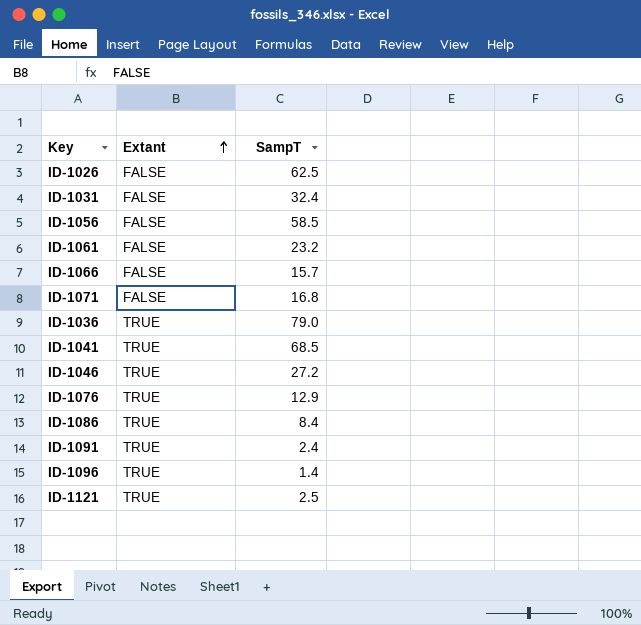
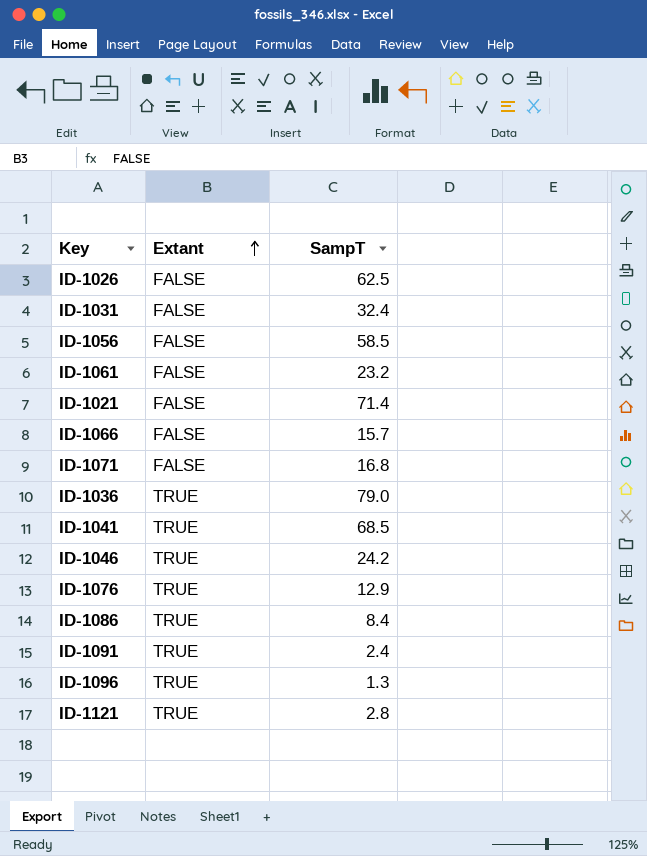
row ID-1021: none -> FALSE | 71.4
ID-1046 | SampT: 27.2 -> 24.2
ID-1096 | SampT: 1.4 -> 1.3
ID-1121 | SampT: 2.5 -> 2.8

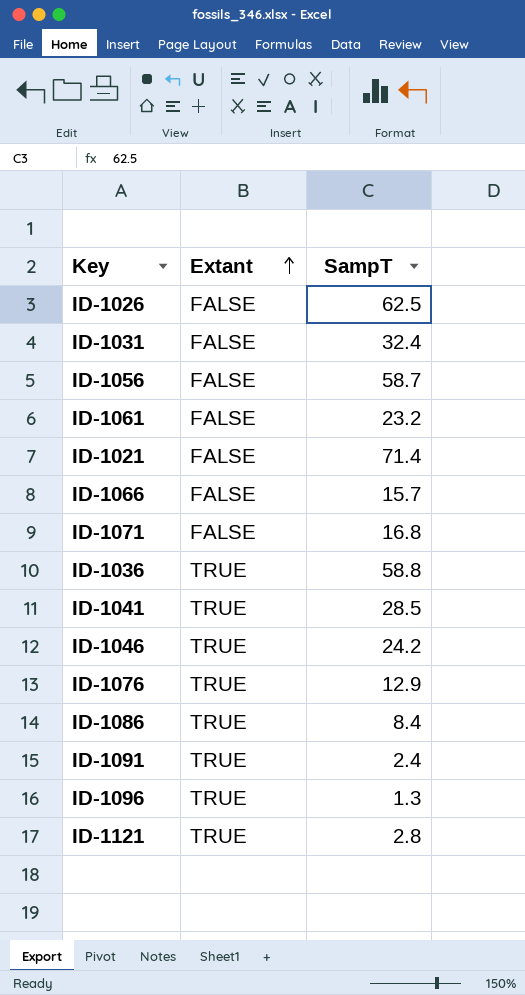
ID-1056 | SampT: 58.5 -> 58.7
ID-1036 | SampT: 79.0 -> 58.8
ID-1041 | SampT: 68.5 -> 28.5

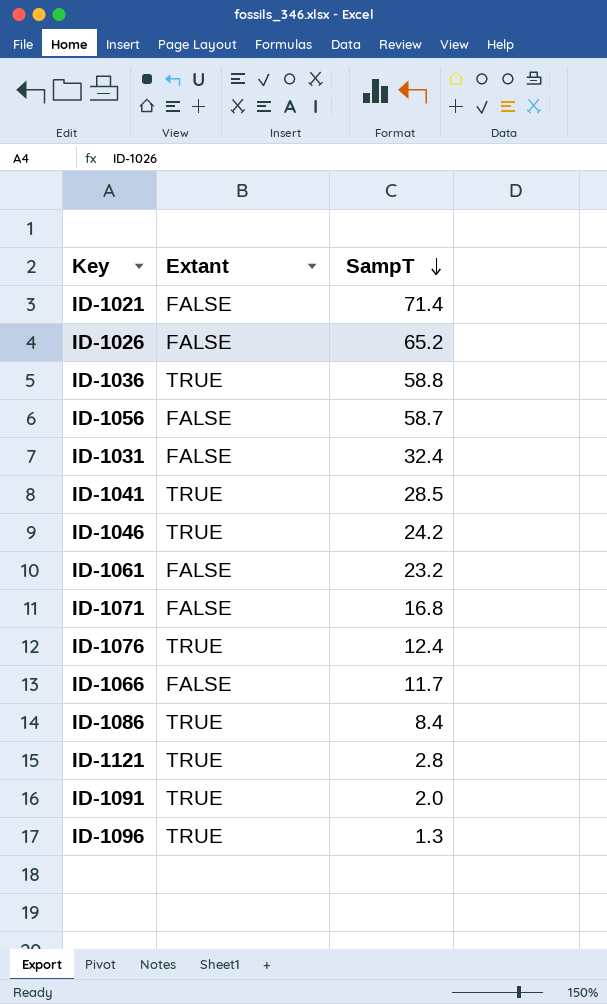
row order: Extant ascending -> SampT descending
ID-1026 | SampT: 62.5 -> 65.2
ID-1076 | SampT: 12.9 -> 12.4
ID-1066 | SampT: 15.7 -> 11.7
ID-1091 | SampT: 2.4 -> 2.0

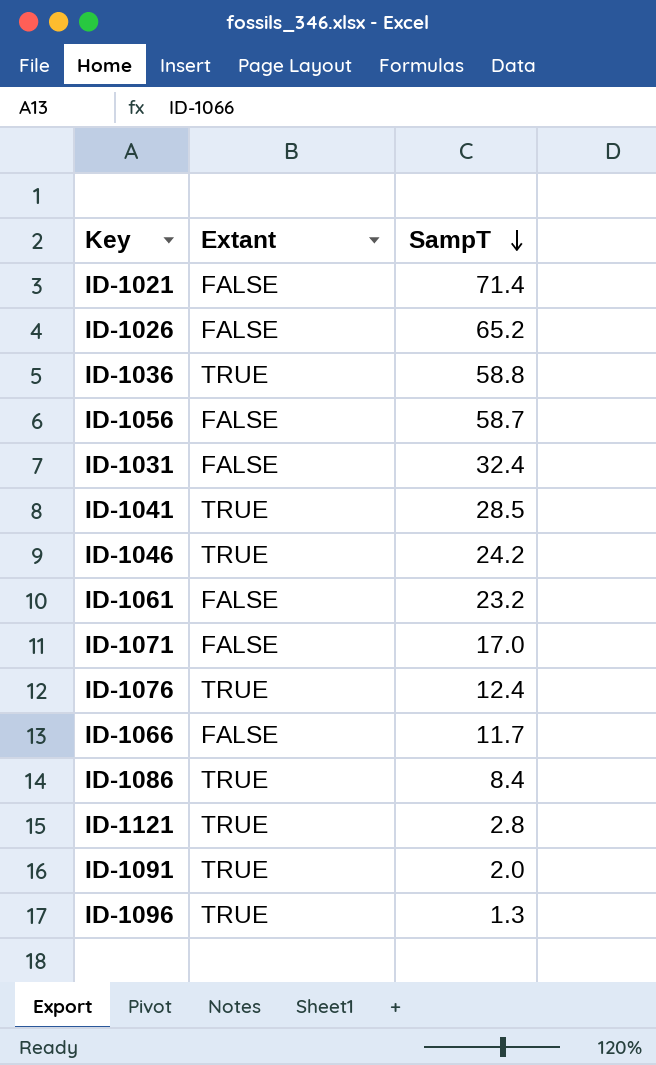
ID-1071 | SampT: 16.8 -> 17.0

